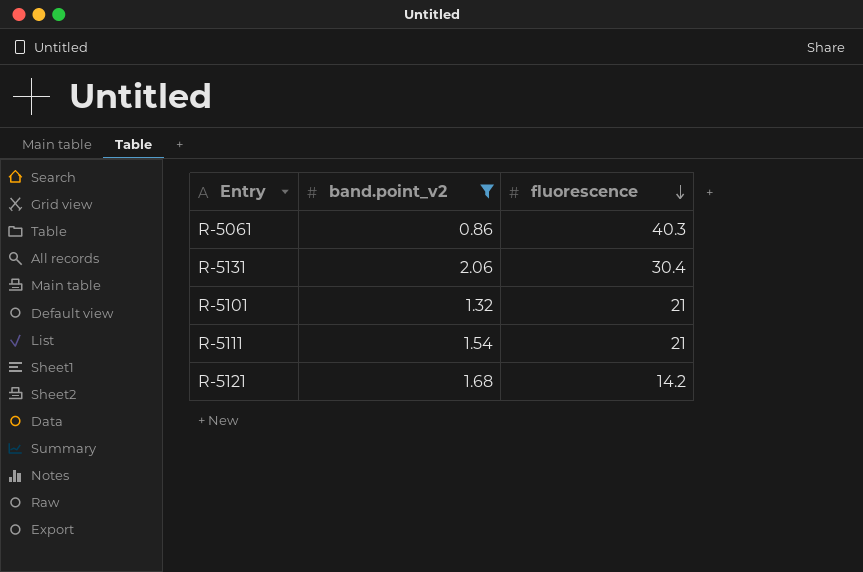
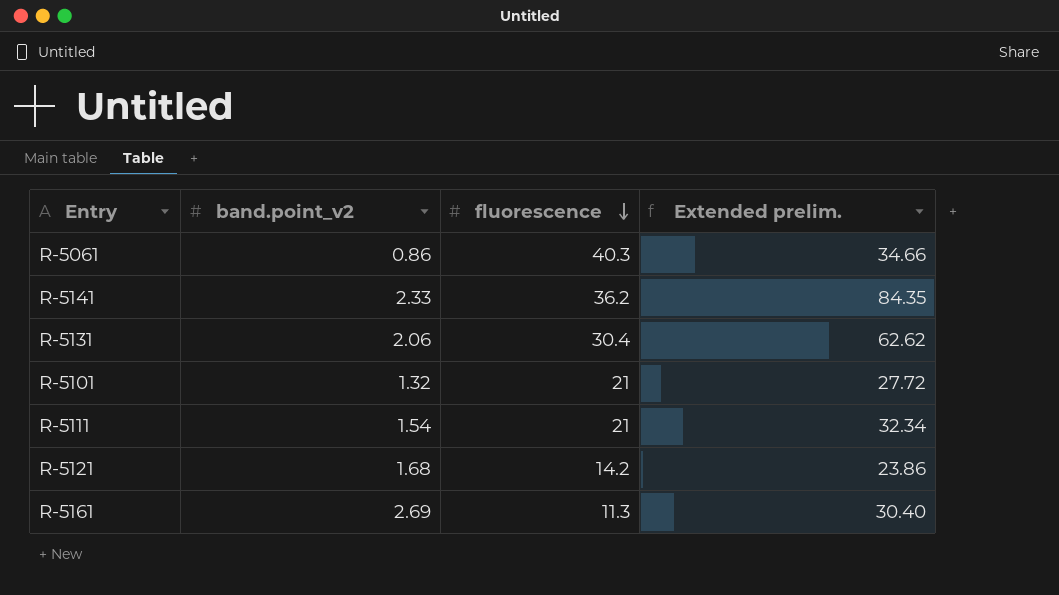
filter: band.point_v2 <= 2.06 -> none
column Extended prelim. | formula: none -> [band.point_v2] * [fluorescence]

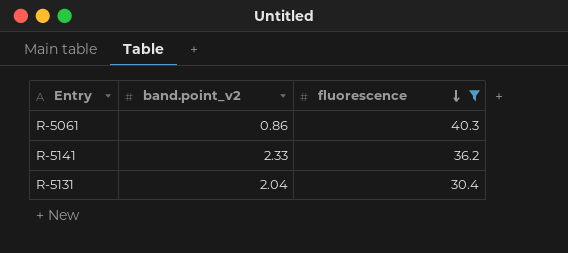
filter: none -> fluorescence >= 30.4
column Extended prelim. | formula: [band.point_v2] * [fluorescence] -> none
R-5131 | band.point_v2: 2.06 -> 2.04

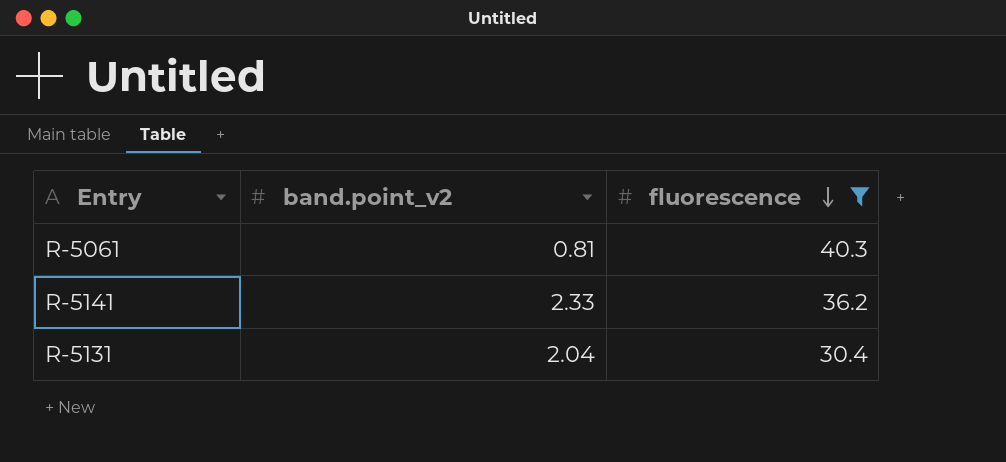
R-5061 | band.point_v2: 0.86 -> 0.81

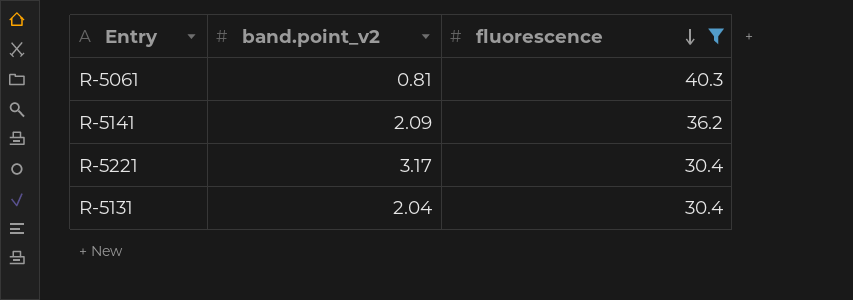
R-5141 | band.point_v2: 2.33 -> 2.09
row R-5221: none -> 3.17 | 30.4

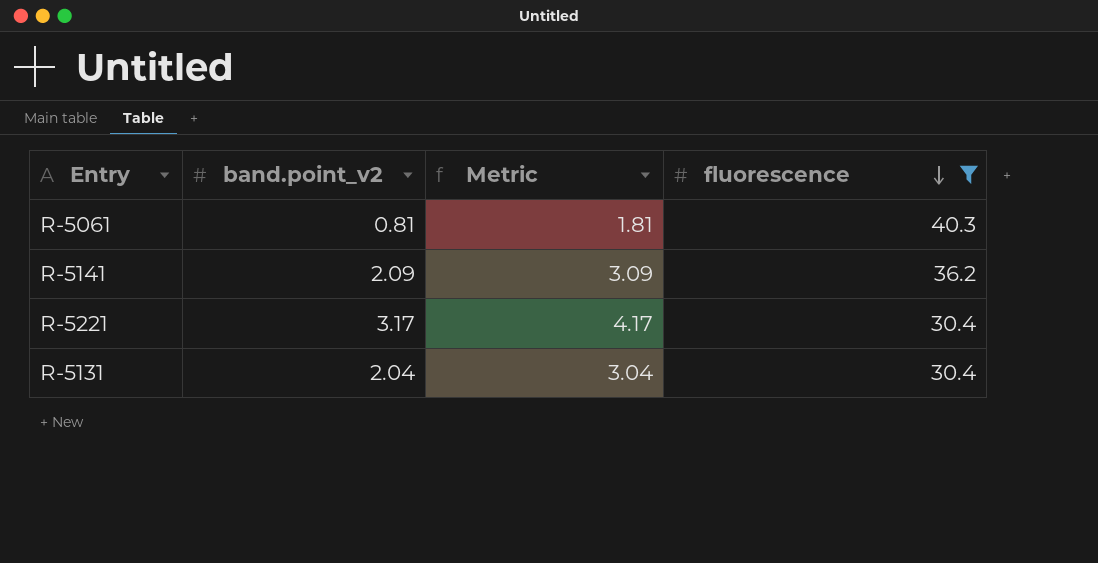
column Metric | formula: none -> [band.point_v2] + 1

